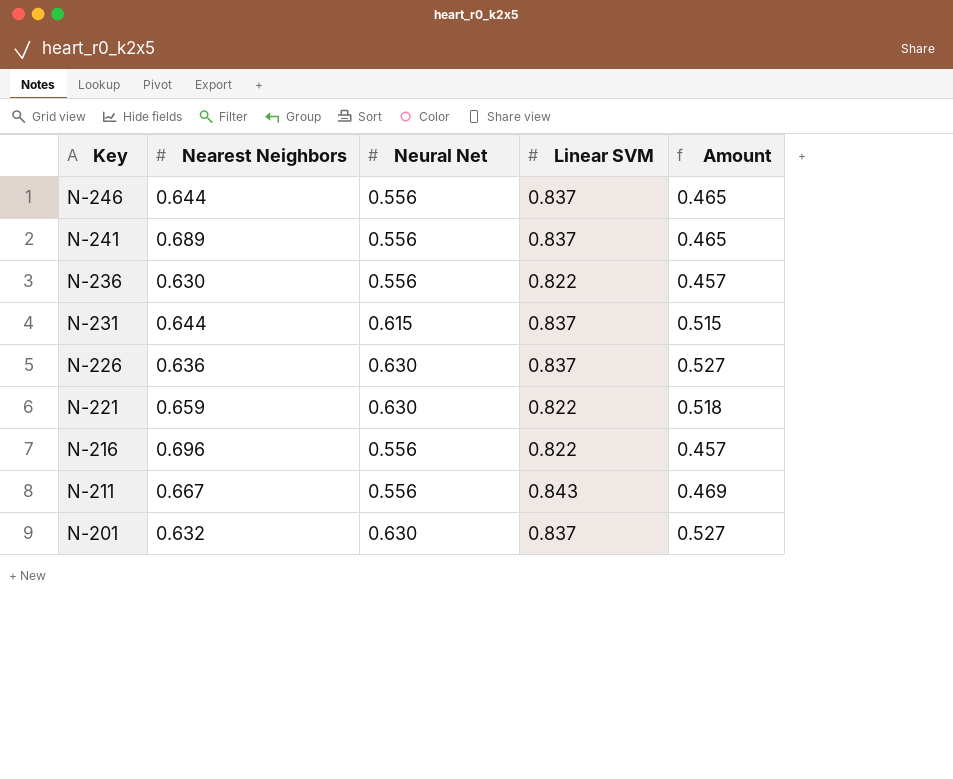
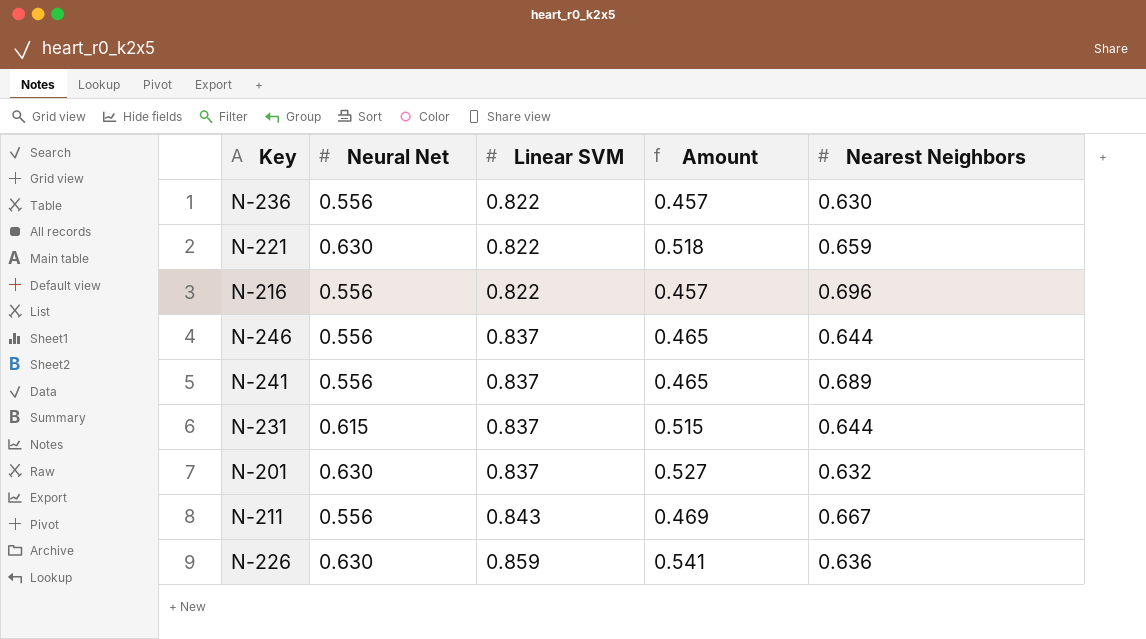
row order: Key descending -> Linear SVM ascending
column Nearest Neighbors | position: 2 -> 5
N-226 | Linear SVM: 0.837 -> 0.859
N-226 | Amount: 0.527 -> 0.541

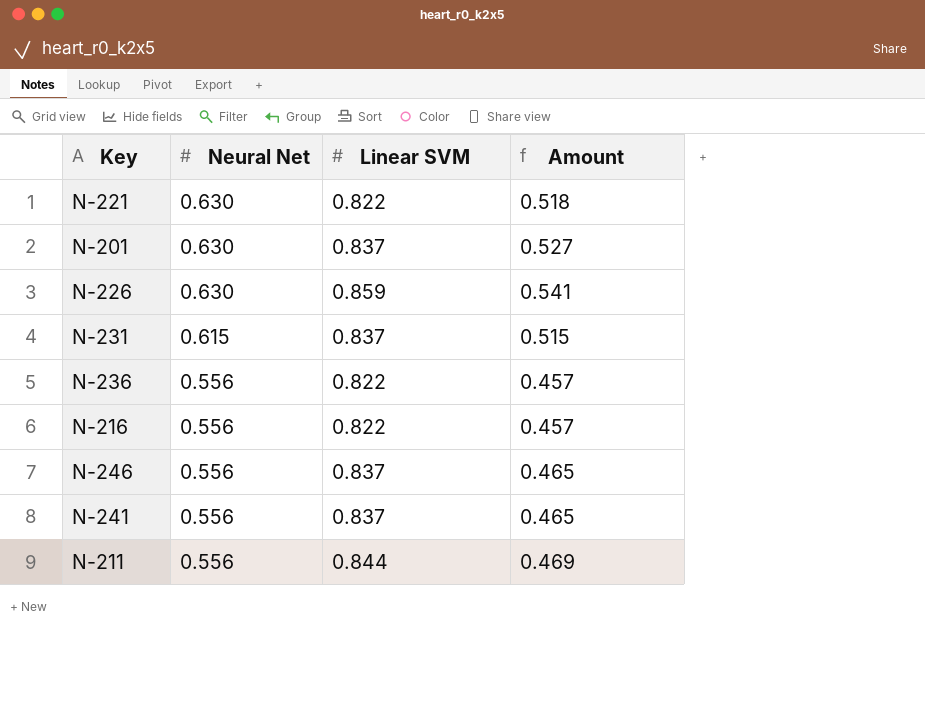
row order: Linear SVM ascending -> Neural Net descending
column Nearest Neighbors | position: 5 -> none
N-211 | Linear SVM: 0.843 -> 0.844

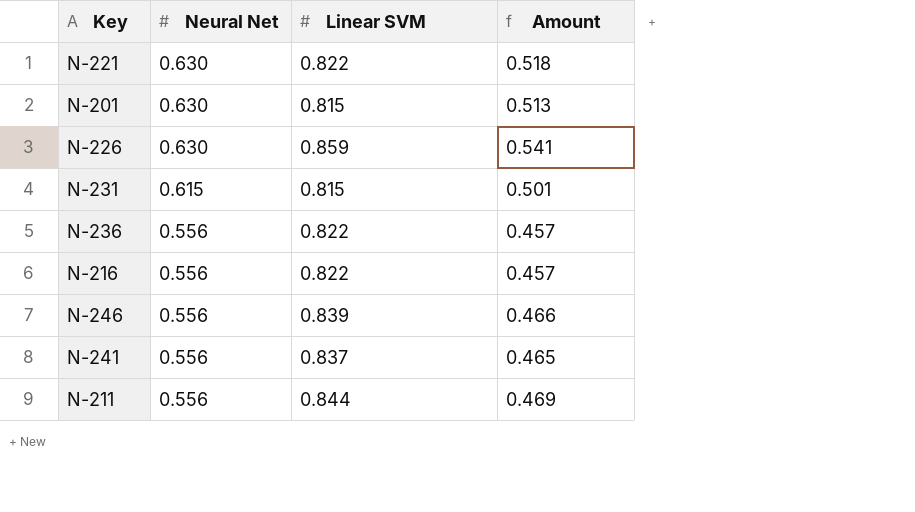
N-201 | Linear SVM: 0.837 -> 0.815
N-201 | Amount: 0.527 -> 0.513
N-231 | Linear SVM: 0.837 -> 0.815
N-231 | Amount: 0.515 -> 0.501
N-246 | Linear SVM: 0.837 -> 0.839
N-246 | Amount: 0.465 -> 0.466

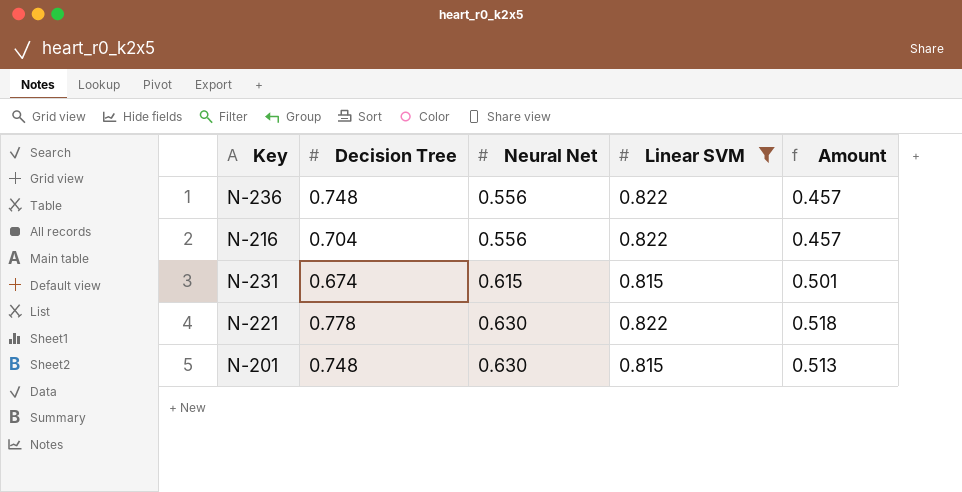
filter: none -> Linear SVM <= 0.822
row order: Neural Net descending -> Neural Net ascending
column Decision Tree | position: none -> 2

